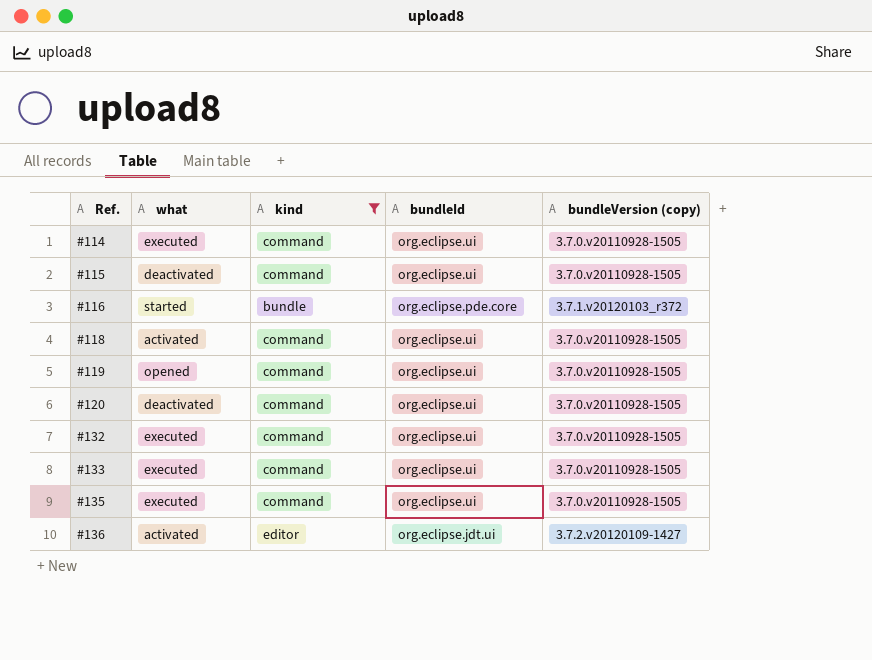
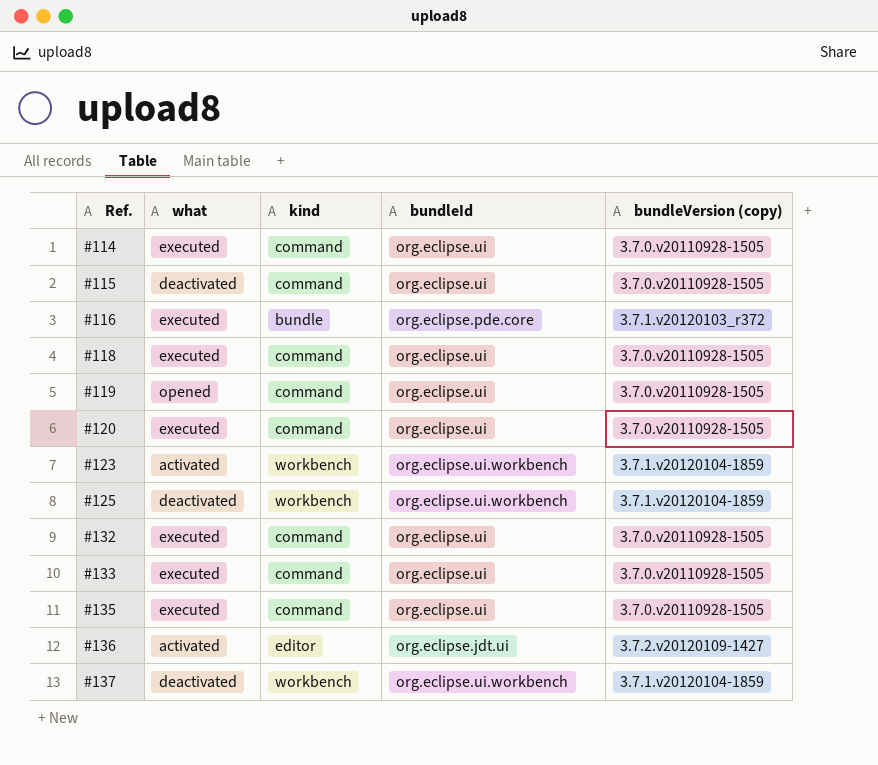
filter: kind != workbench -> none
#116 | what: started -> executed
#118 | what: activated -> executed
#120 | what: deactivated -> executed

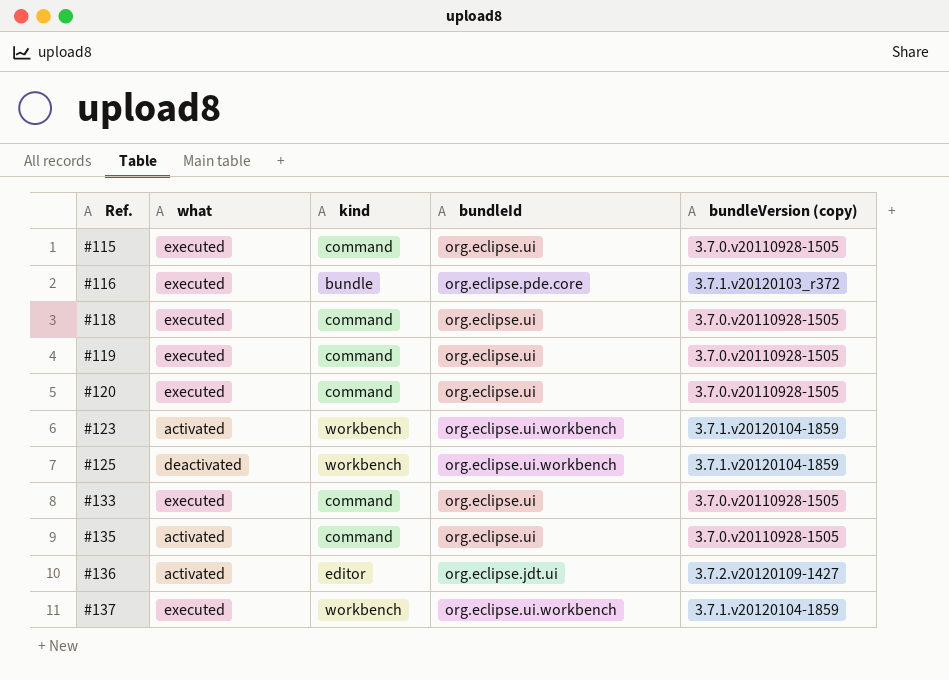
row #114: executed | command | org.eclipse.ui | 3.7.0.v20110928-1505 -> none
row #132: executed | command | org.eclipse.ui | 3.7.0.v20110928-1505 -> none
#115 | what: deactivated -> executed
#119 | what: opened -> executed
#135 | what: executed -> activated
#137 | what: deactivated -> executed

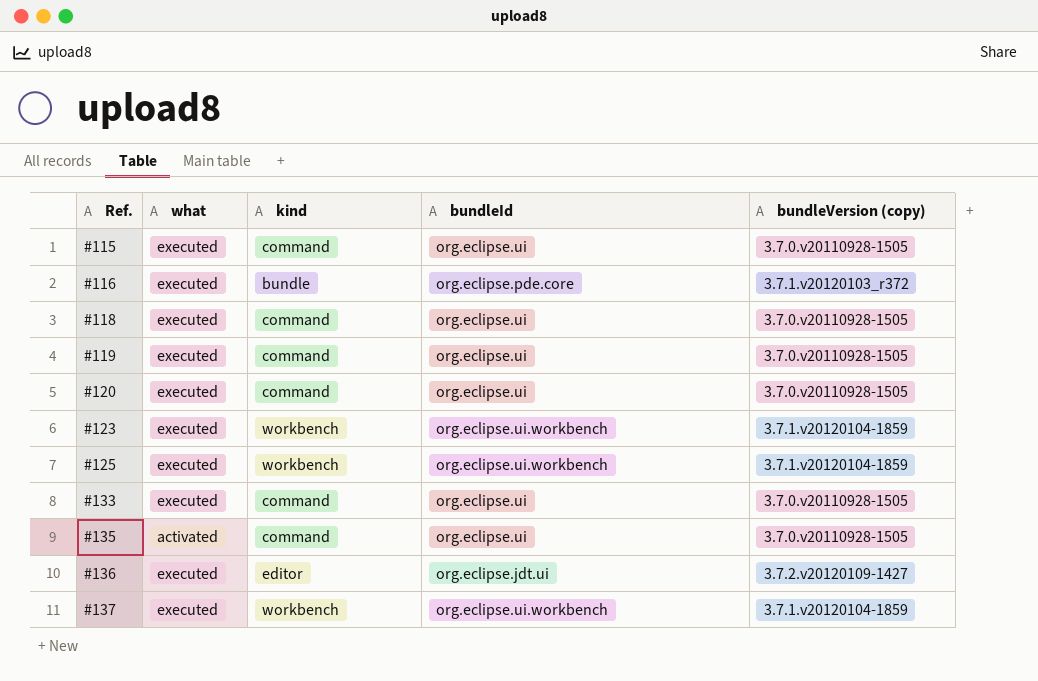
#123 | what: activated -> executed
#125 | what: deactivated -> executed
#136 | what: activated -> executed

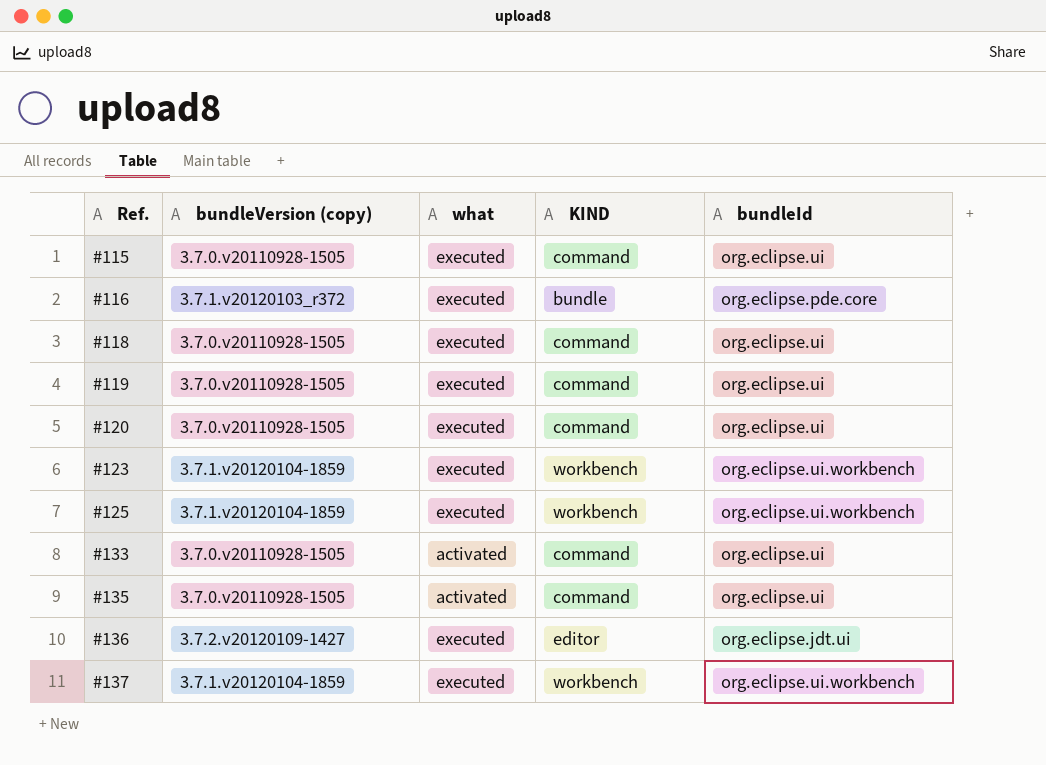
column bundleVersion (copy) | position: 5 -> 2
column name: kind -> KIND
#133 | what: executed -> activated

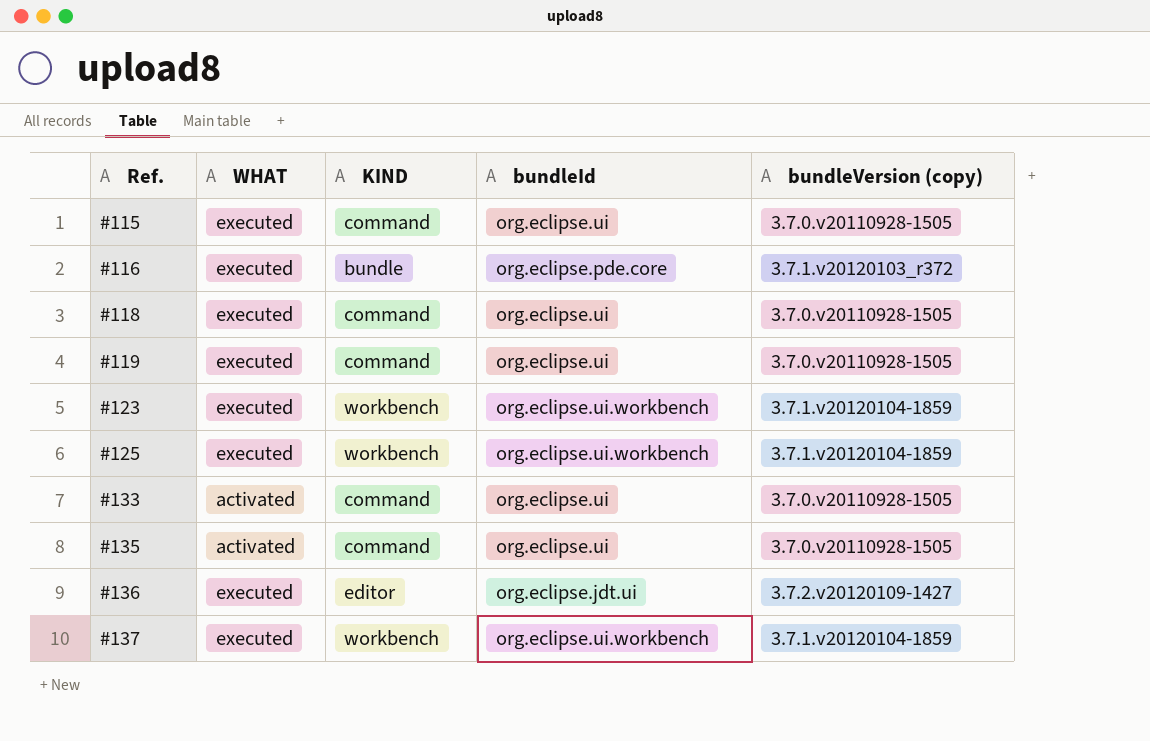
column name: what -> WHAT
column bundleVersion (copy) | position: 2 -> 5
row #120: 3.7.0.v20110928-1505 | executed | command | org.eclipse.ui -> none

